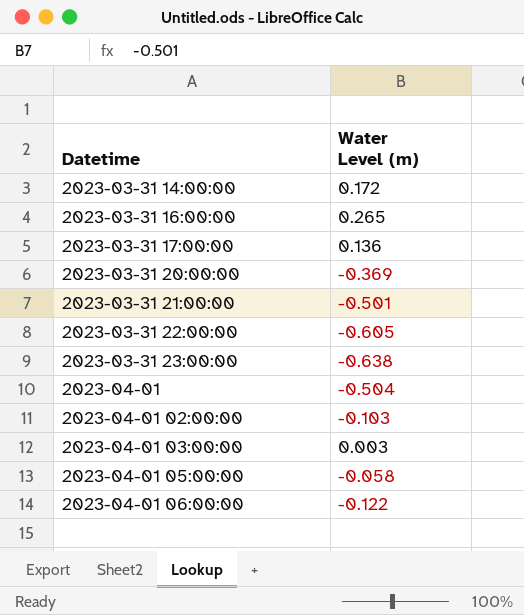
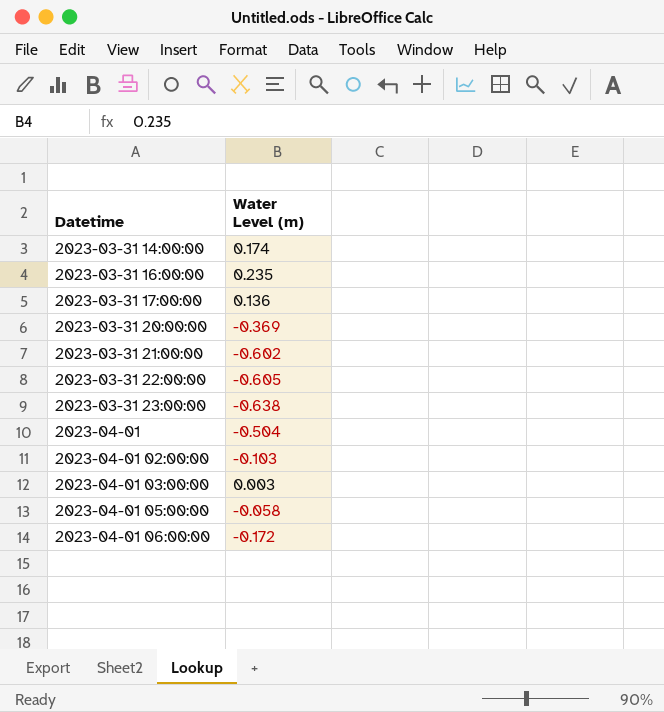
2023-03-31 14:00:00 | Water Level (m): 0.172 -> 0.174
2023-03-31 16:00:00 | Water Level (m): 0.265 -> 0.235
2023-03-31 21:00:00 | Water Level (m): -0.501 -> -0.602
2023-04-01 06:00:00 | Water Level (m): -0.122 -> -0.172

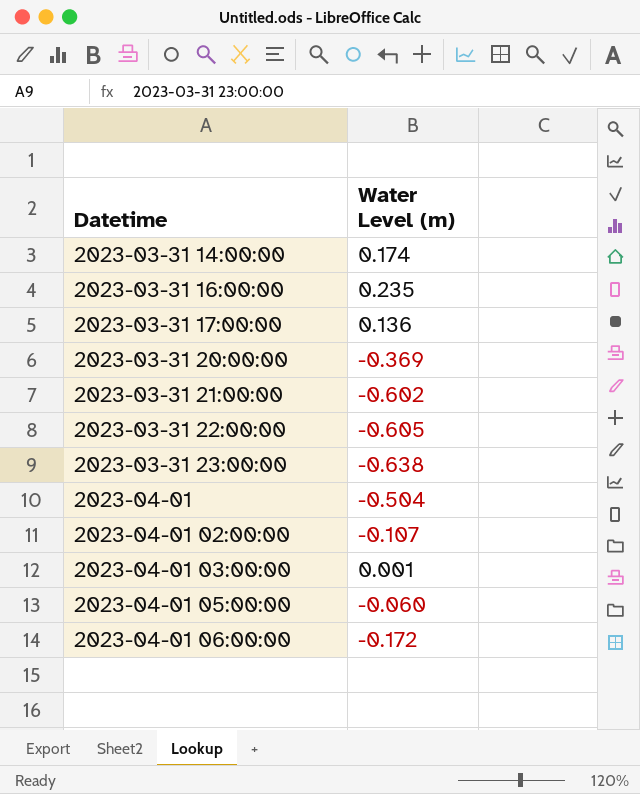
2023-04-01 02:00:00 | Water Level (m): -0.103 -> -0.107
2023-04-01 03:00:00 | Water Level (m): 0.003 -> 0.001
2023-04-01 05:00:00 | Water Level (m): -0.058 -> -0.060

